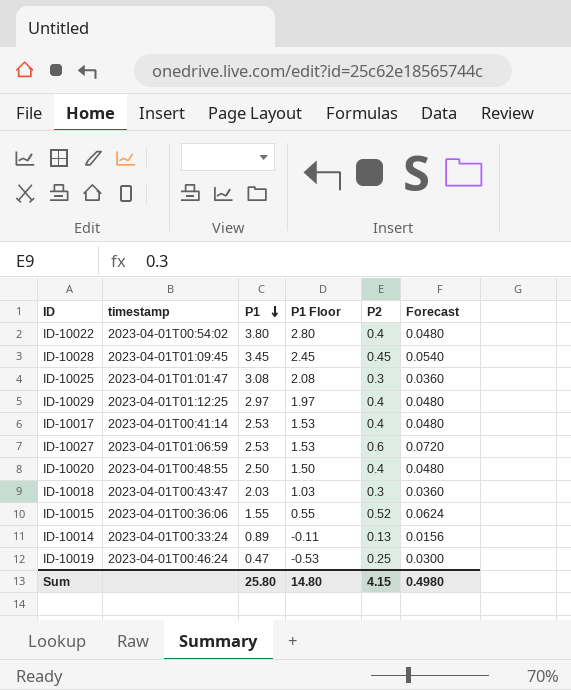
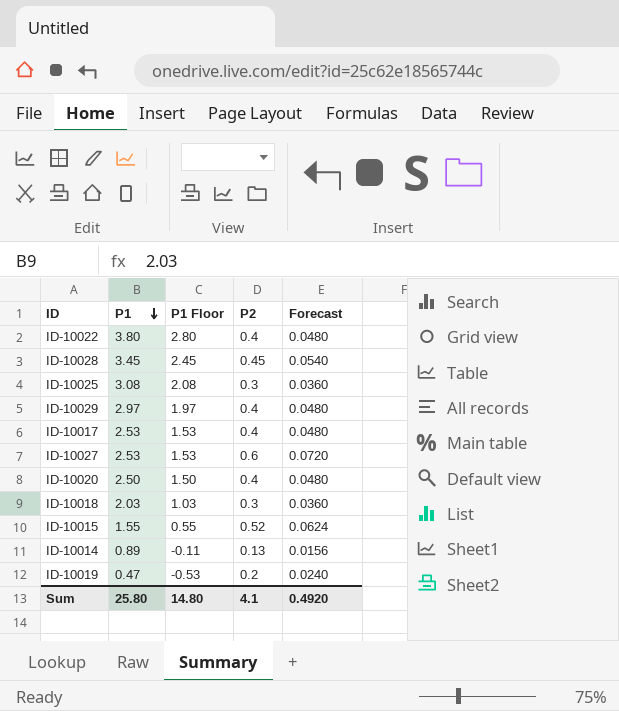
column timestamp | position: 2 -> none
ID-10019 | P2: 0.25 -> 0.2
ID-10019 | Forecast: 0.0300 -> 0.0240
Sum | P2: 4.15 -> 4.1
Sum | Forecast: 0.4980 -> 0.4920

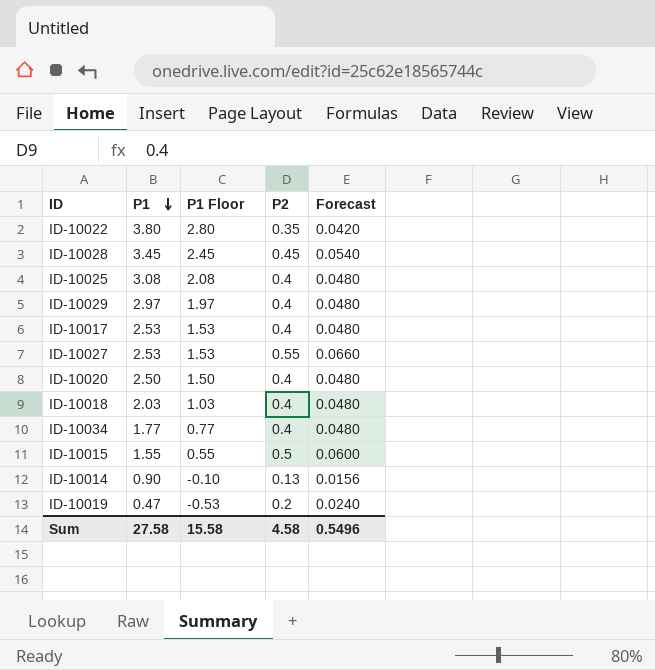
ID-10022 | P2: 0.4 -> 0.35
ID-10022 | Forecast: 0.0480 -> 0.0420
ID-10025 | P2: 0.3 -> 0.4
ID-10025 | Forecast: 0.0360 -> 0.0480
ID-10027 | P2: 0.6 -> 0.55
ID-10027 | Forecast: 0.0720 -> 0.0660
ID-10018 | P2: 0.3 -> 0.4
ID-10018 | Forecast: 0.0360 -> 0.0480
row ID-10034: none -> 1.77 | 0.77 | 0.4 | 0.0480
ID-10015 | P2: 0.52 -> 0.5
ID-10015 | Forecast: 0.0624 -> 0.0600
ID-10014 | P1: 0.89 -> 0.90
ID-10014 | P1 Floor: -0.11 -> -0.10
Sum | P1: 25.80 -> 27.58
Sum | P1 Floor: 14.80 -> 15.58
Sum | P2: 4.1 -> 4.58
Sum | Forecast: 0.4920 -> 0.5496

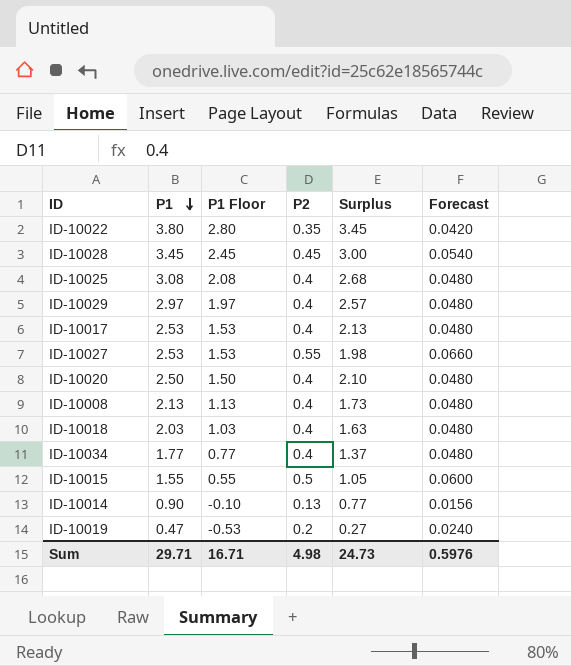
column Surplus | formula: none -> [P1] - [P2]
row ID-10008: none -> 2.13 | 1.13 | 0.4 | 1.73 | 0.0480
Sum | P1: 27.58 -> 29.71
Sum | P1 Floor: 15.58 -> 16.71
Sum | P2: 4.58 -> 4.98
Sum | Forecast: 0.5496 -> 0.5976

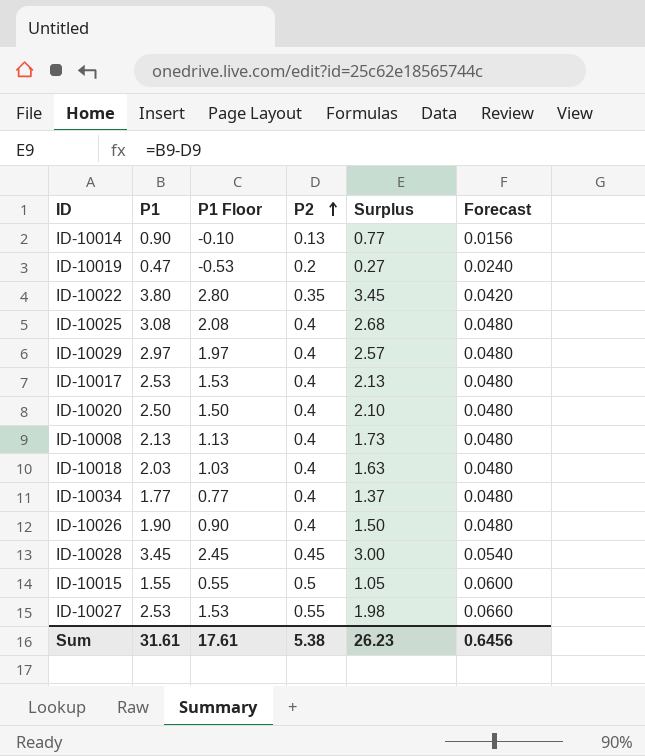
row order: P1 descending -> P2 ascending
row ID-10026: none -> 1.90 | 0.90 | 0.4 | 1.50 | 0.0480
Sum | P1: 29.71 -> 31.61
Sum | P1 Floor: 16.71 -> 17.61
Sum | P2: 4.98 -> 5.38
Sum | Surplus: 24.73 -> 26.23
Sum | Forecast: 0.5976 -> 0.6456

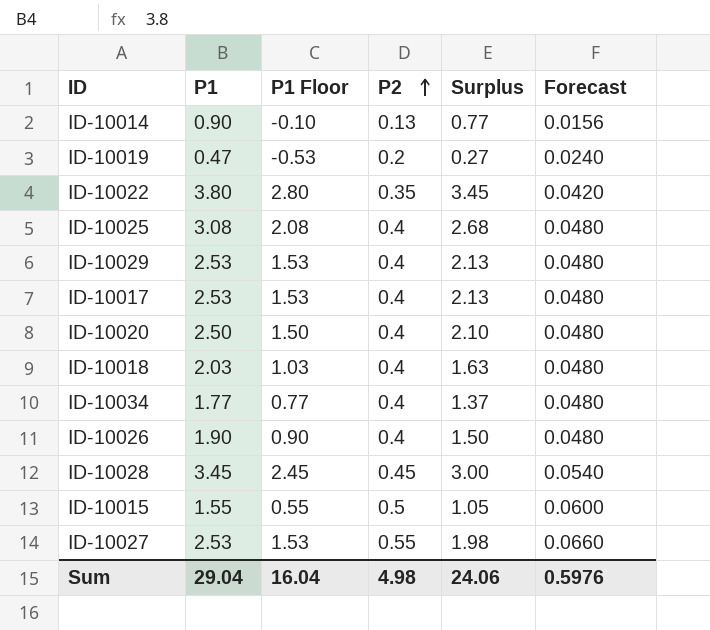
row ID-10008: 2.13 | 1.13 | 0.4 | 1.73 | 0.0480 -> none
ID-10029 | P1: 2.97 -> 2.53
ID-10029 | P1 Floor: 1.97 -> 1.53
ID-10029 | Surplus: 2.57 -> 2.13
Sum | P1: 31.61 -> 29.04
Sum | P1 Floor: 17.61 -> 16.04
Sum | P2: 5.38 -> 4.98
Sum | Surplus: 26.23 -> 24.06
Sum | Forecast: 0.6456 -> 0.5976

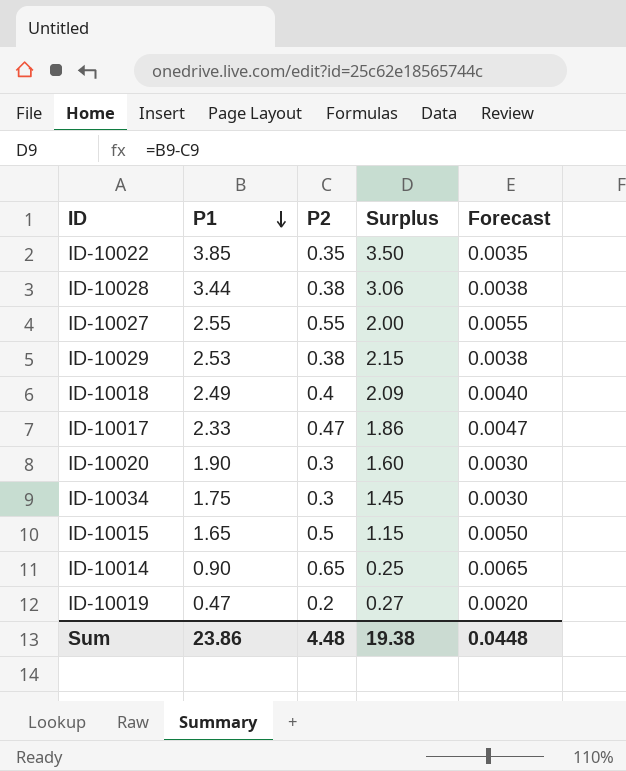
row order: P2 ascending -> P1 descending
column P1 Floor | formula: [P1] - 1 -> none
column Forecast | formula: [P2] * 0.12 -> [P2] * 0.01
row ID-10025: 3.08 | 2.08 | 0.4 | 2.68 | 0.0480 -> none
row ID-10026: 1.90 | 0.90 | 0.4 | 1.50 | 0.0480 -> none
ID-10022 | P1: 3.80 -> 3.85
ID-10022 | Surplus: 3.45 -> 3.50
ID-10028 | P1: 3.45 -> 3.44
ID-10028 | P2: 0.45 -> 0.38
ID-10028 | Surplus: 3.00 -> 3.06
ID-10027 | P1: 2.53 -> 2.55
ID-10027 | Surplus: 1.98 -> 2.00
ID-10029 | P2: 0.4 -> 0.38
ID-10029 | Surplus: 2.13 -> 2.15
ID-10018 | P1: 2.03 -> 2.49
ID-10018 | Surplus: 1.63 -> 2.09
ID-10017 | P1: 2.53 -> 2.33
ID-10017 | P2: 0.4 -> 0.47
ID-10017 | Surplus: 2.13 -> 1.86
ID-10020 | P1: 2.50 -> 1.90
ID-10020 | P2: 0.4 -> 0.3
ID-10020 | Surplus: 2.10 -> 1.60
ID-10034 | P1: 1.77 -> 1.75
ID-10034 | P2: 0.4 -> 0.3
ID-10034 | Surplus: 1.37 -> 1.45
ID-10015 | P1: 1.55 -> 1.65
ID-10015 | Surplus: 1.05 -> 1.15
ID-10014 | P2: 0.13 -> 0.65
ID-10014 | Surplus: 0.77 -> 0.25
Sum | P1: 29.04 -> 23.86
Sum | P2: 4.98 -> 4.48
Sum | Surplus: 24.06 -> 19.38
Sum | Forecast: 0.5976 -> 0.0448

